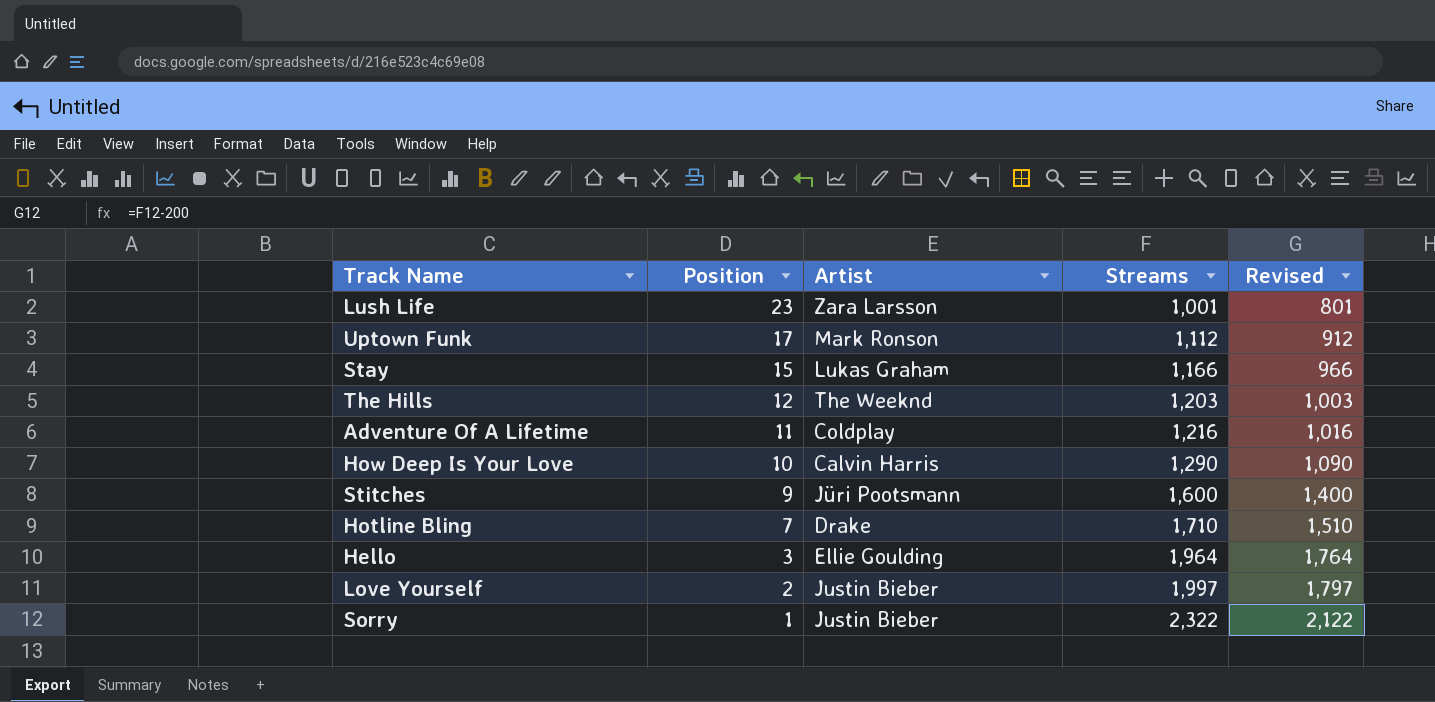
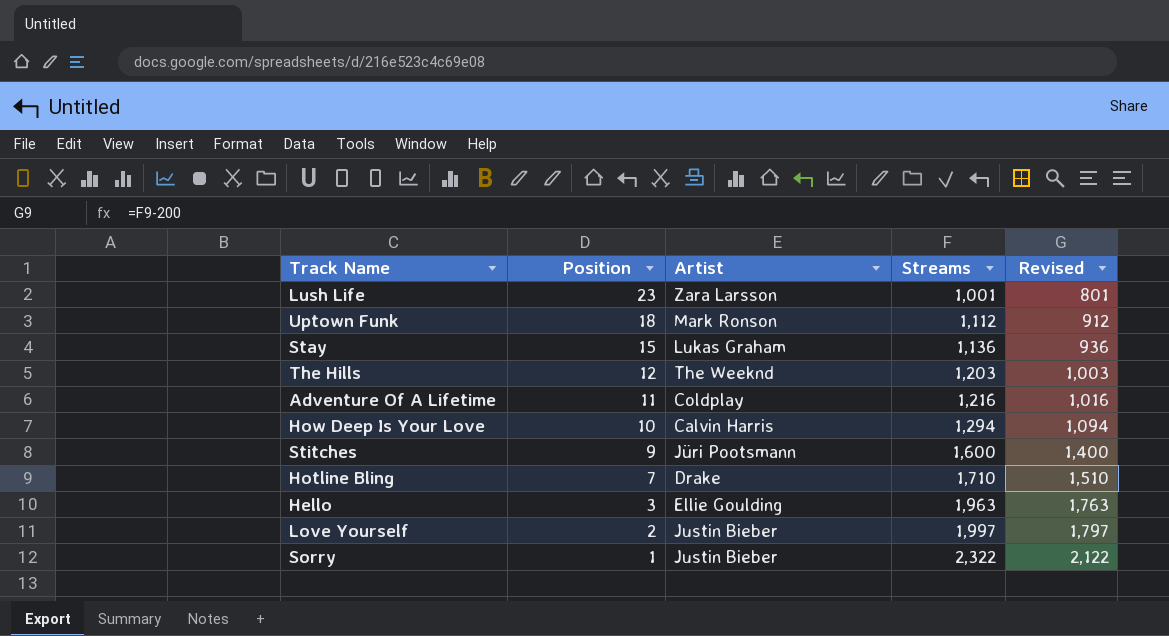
Uptown Funk | Position: 17 -> 18
Stay | Streams: 1,166 -> 1,136
Stay | Revised: 966 -> 936
How Deep Is Your Love | Streams: 1,290 -> 1,294
How Deep Is Your Love | Revised: 1,090 -> 1,094
Hello | Streams: 1,964 -> 1,963
Hello | Revised: 1,764 -> 1,763

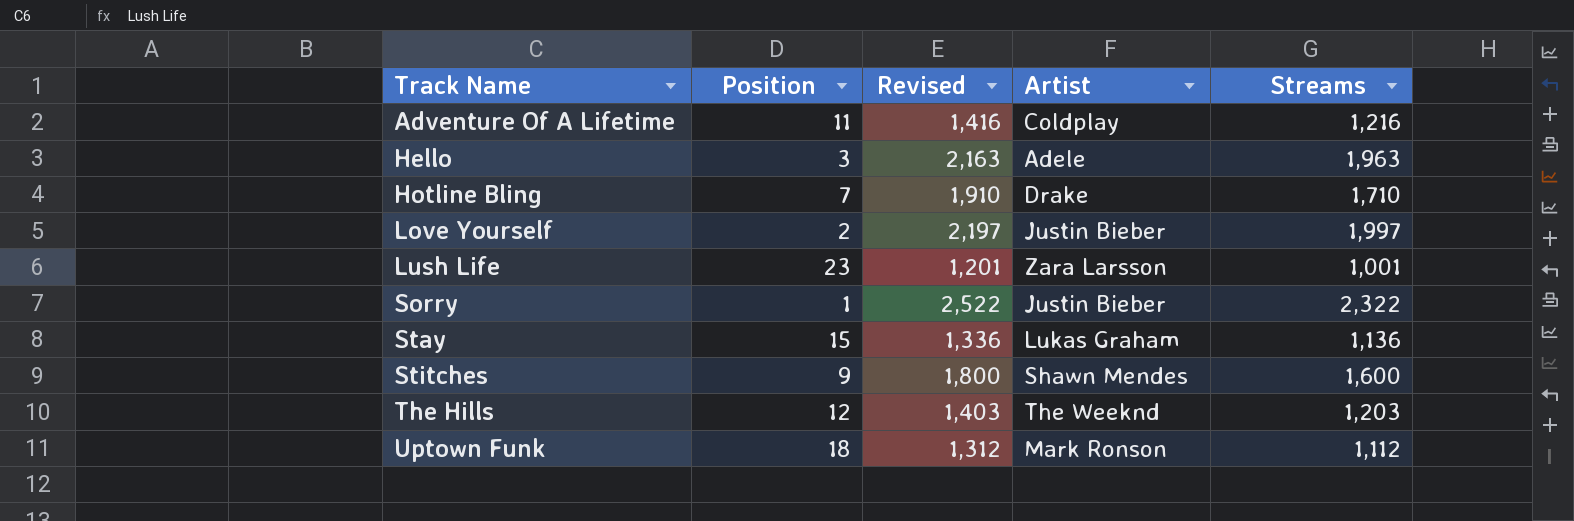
row order: Position descending -> Track Name ascending
column Revised | formula: [Streams] - 200 -> [Streams] + 200
column Revised | position: 5 -> 3
row How Deep Is Your Love: 10 | Calvin Harris | 1,294 | 1,094 -> none
Hello | Artist: Ellie Goulding -> Adele
Stitches | Artist: Jüri Pootsmann -> Shawn Mendes

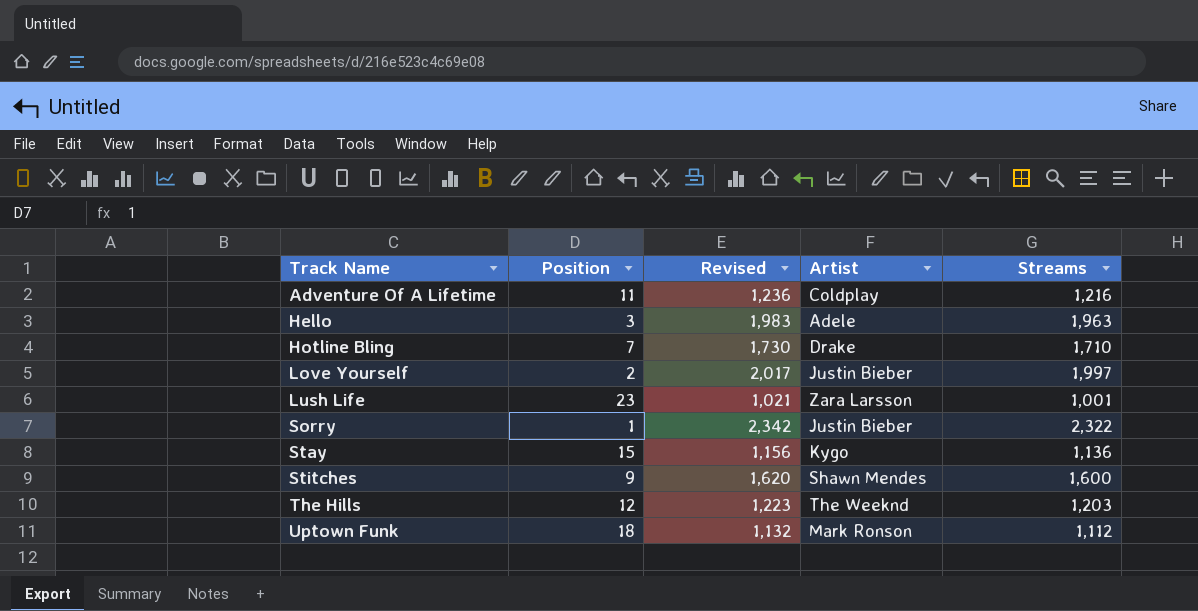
column Revised | formula: [Streams] + 200 -> [Streams] + 20
Stay | Artist: Lukas Graham -> Kygo

